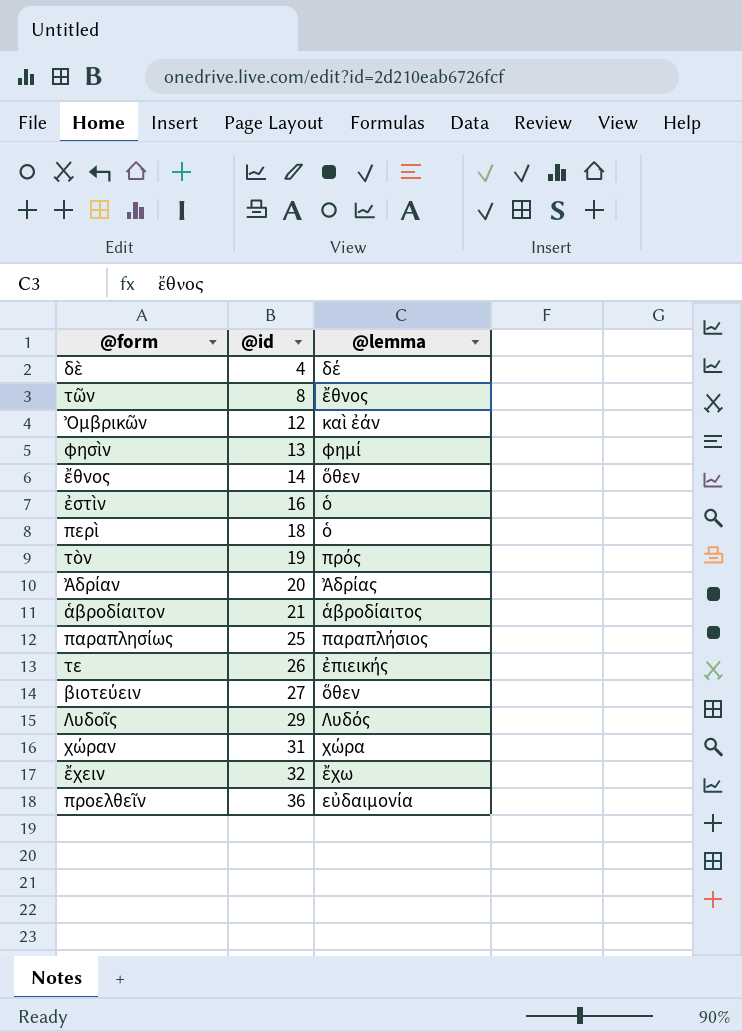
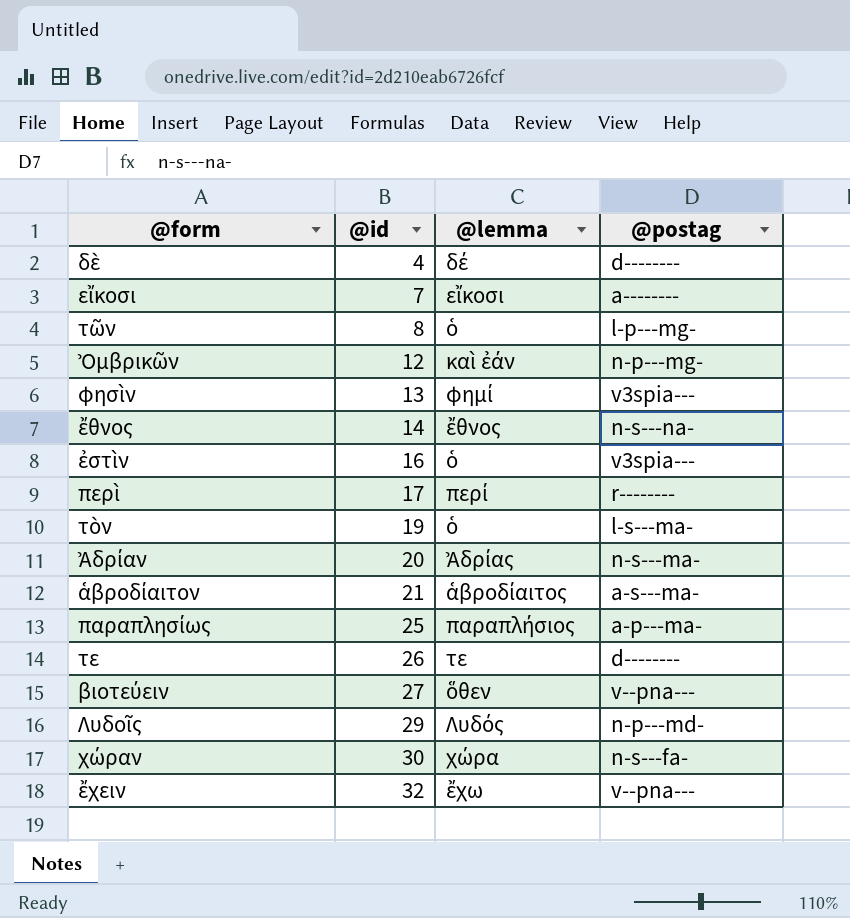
column @postag | position: none -> 4
row προελθεῖν: 36 | εὐδαιμονία -> none
row εἴκοσι: none -> 7 | εἴκοσι | a--------
τῶν | @lemma: ἔθνος -> ὁ
ἔθνος | @lemma: ὅθεν -> ἔθνος
περὶ | @id: 18 -> 17
περὶ | @lemma: ὁ -> περί
τὸν | @lemma: πρός -> ὁ
τε | @lemma: ἐπιεικής -> τε
χώραν | @id: 31 -> 30

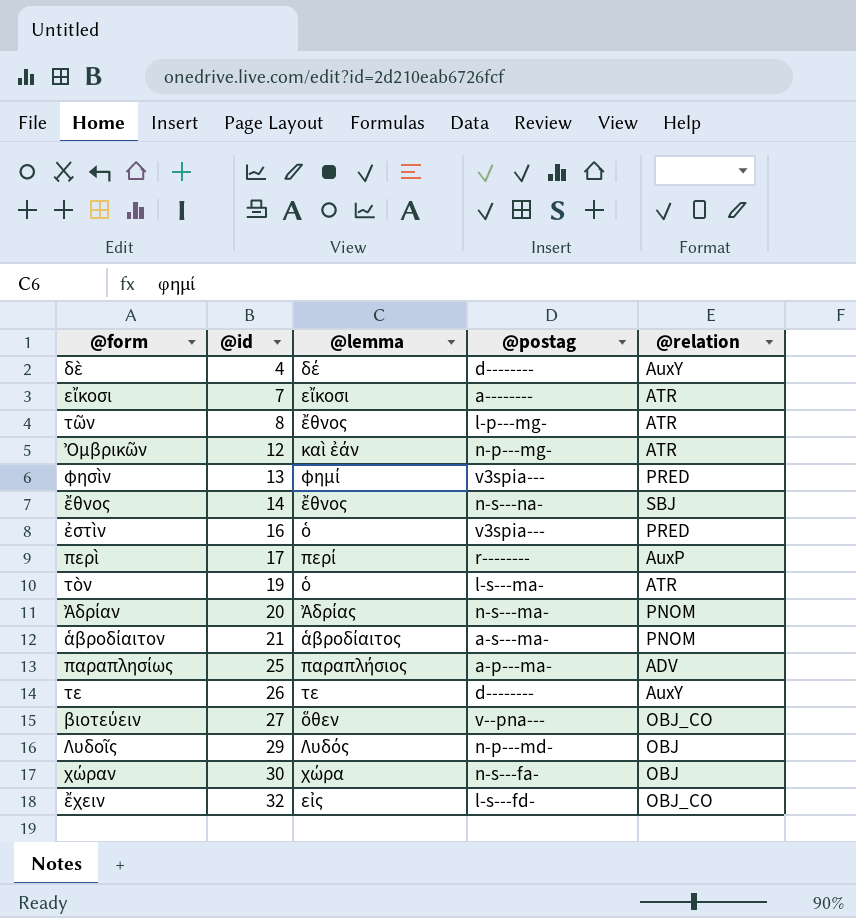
column @relation | position: none -> 5
τῶν | @lemma: ὁ -> ἔθνος
ἔχειν | @lemma: ἔχω -> εἰς
ἔχειν | @postag: v--pna--- -> l-s---fd-

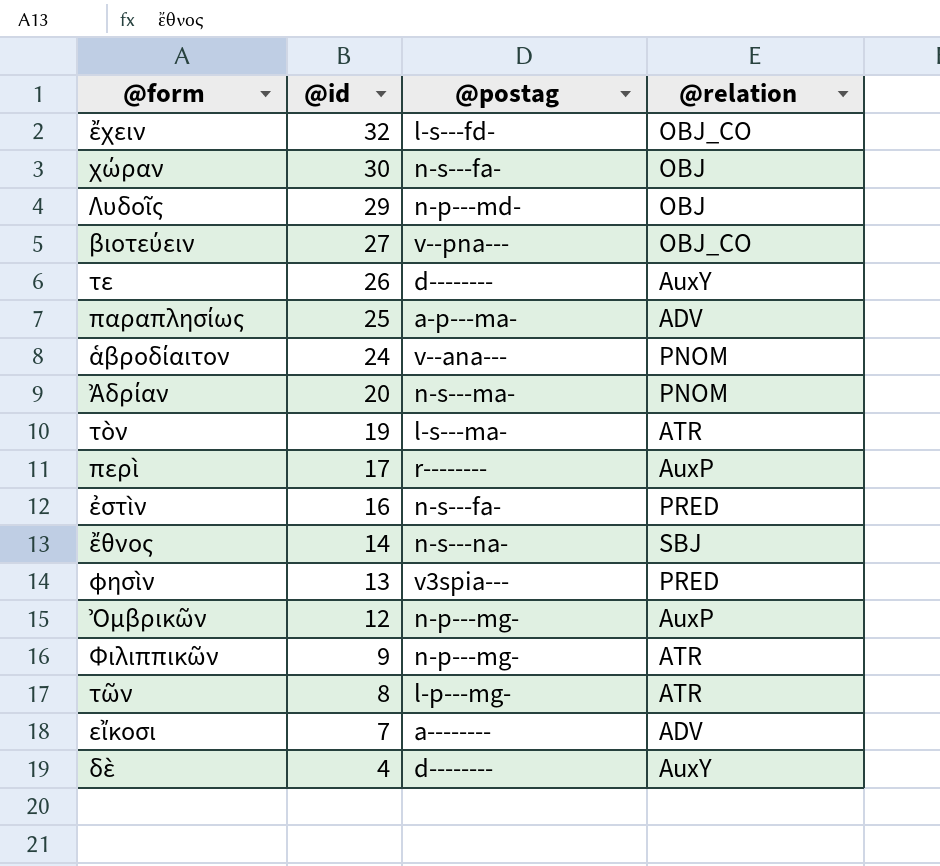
row order: @id ascending -> @id descending
column @lemma | position: 3 -> none
ἁβροδίαιτον | @id: 21 -> 24
ἁβροδίαιτον | @postag: a-s---ma- -> v--ana---
ἐστὶν | @postag: v3spia--- -> n-s---fa-
Ὀμβρικῶν | @relation: ATR -> AuxP
row Φιλιππικῶν: none -> 9 | n-p---mg- | ATR
εἴκοσι | @relation: ATR -> ADV

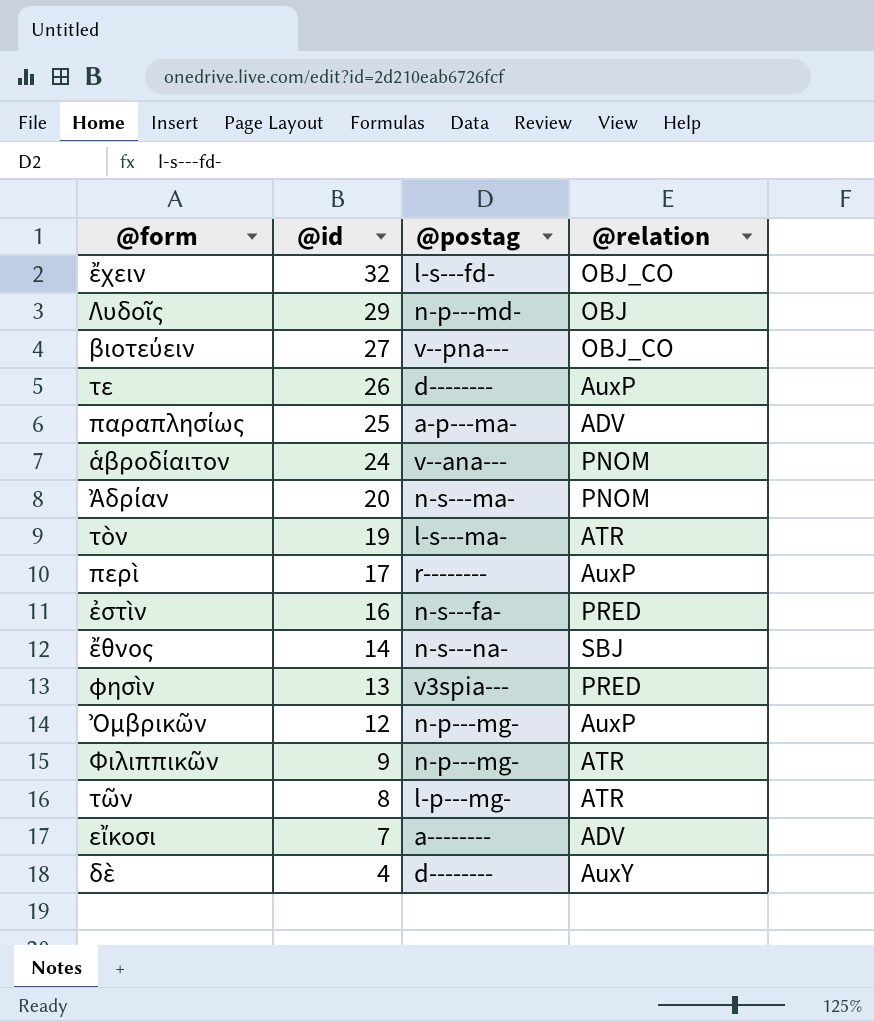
row χώραν: 30 | n-s---fa- | OBJ -> none
τε | @relation: AuxY -> AuxP

